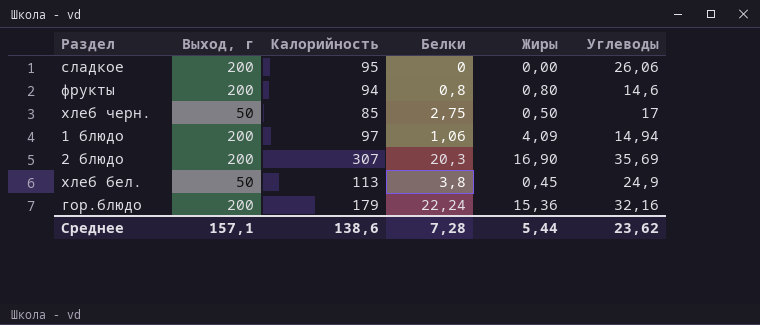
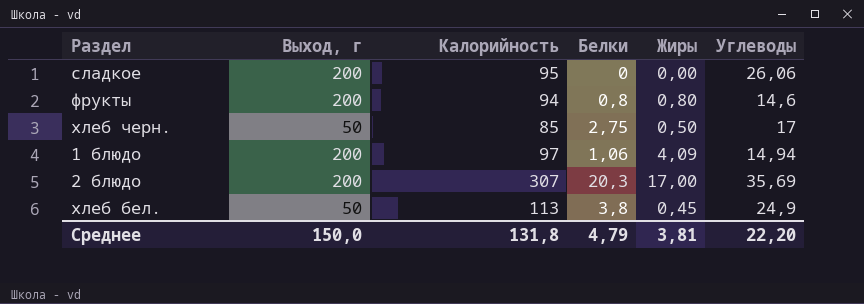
row гор.блюдо: 200 | 179 | 22,24 | 15,36 | 32,16 -> none
2 блюдо | Жиры: 16,90 -> 17,00
Среднее | Выход, г: 157,1 -> 150,0
Среднее | Калорийность: 138,6 -> 131,8
Среднее | Белки: 7,28 -> 4,79
Среднее | Жиры: 5,44 -> 3,81
Среднее | Углеводы: 23,62 -> 22,20

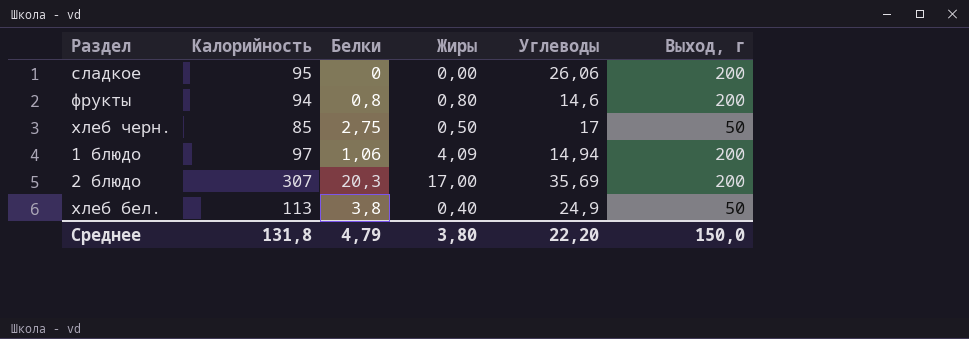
column Выход, г | position: 2 -> 6
хлеб бел. | Жиры: 0,45 -> 0,40
Среднее | Жиры: 3,81 -> 3,80

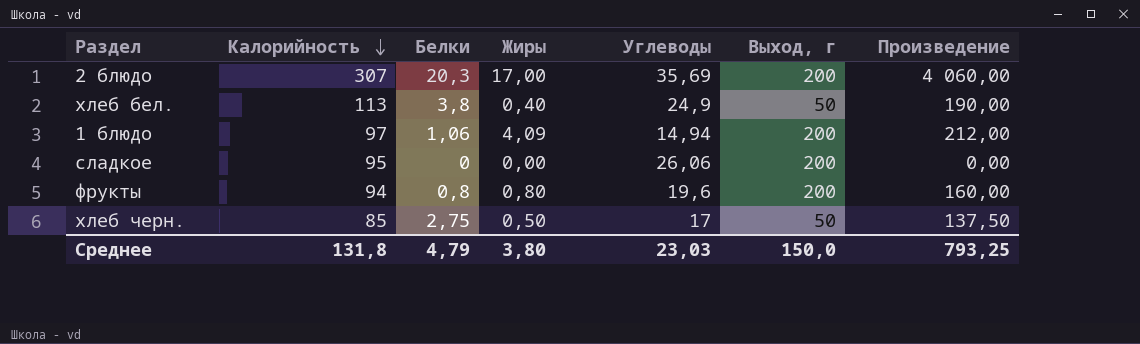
row order: none -> Калорийность descending
column Произведение | formula: none -> [Белки] * [Выход, г]
фрукты | Углеводы: 14,6 -> 19,6
Среднее | Углеводы: 22,20 -> 23,03

